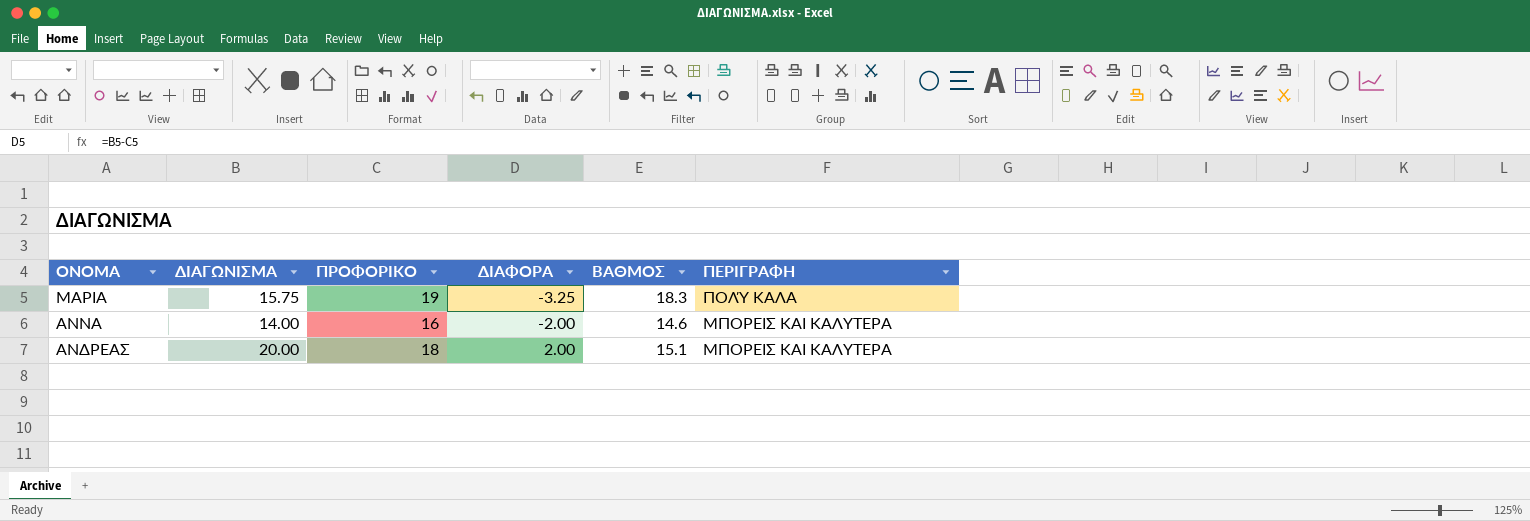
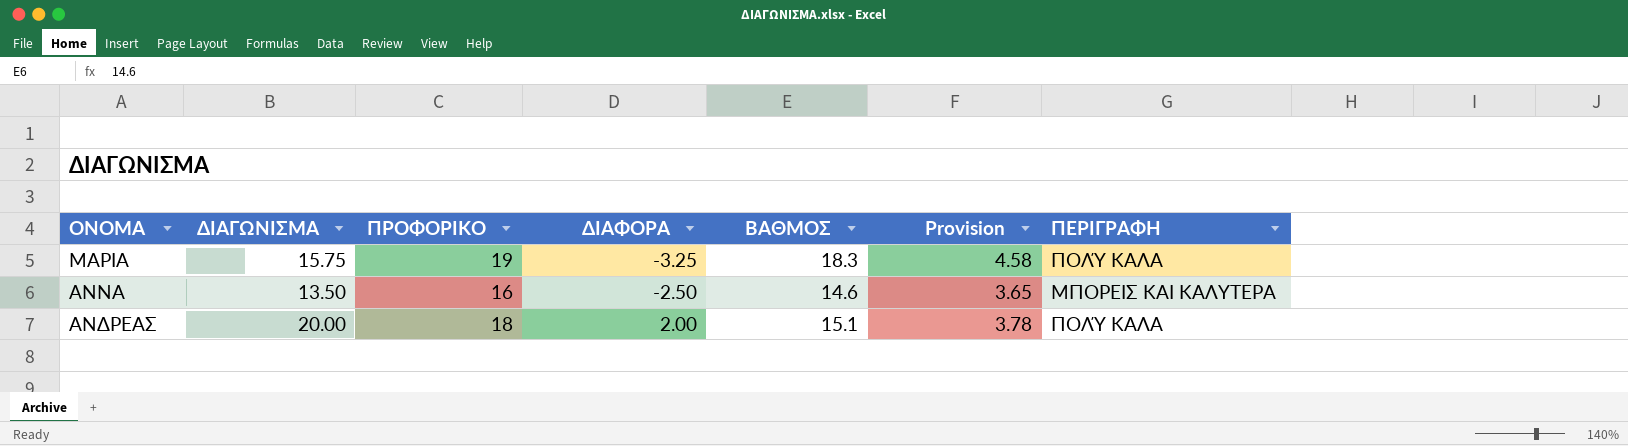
column Provision | formula: none -> [ΒΑΘΜΟΣ] * 0.25
ΑΝΝΑ | ΔΙΑΓΩΝΙΣΜΑ: 14.00 -> 13.50
ΑΝΝΑ | ΔΙΑΦΟΡΑ: -2.00 -> -2.50
ΑΝΔΡΕΑΣ | ΠΕΡΙΓΡΑΦΗ: ΜΠΟΡΕΙΣ ΚΑΙ ΚΑΛΥΤΕΡΑ -> ΠΟΛΎ ΚΑΛΑ

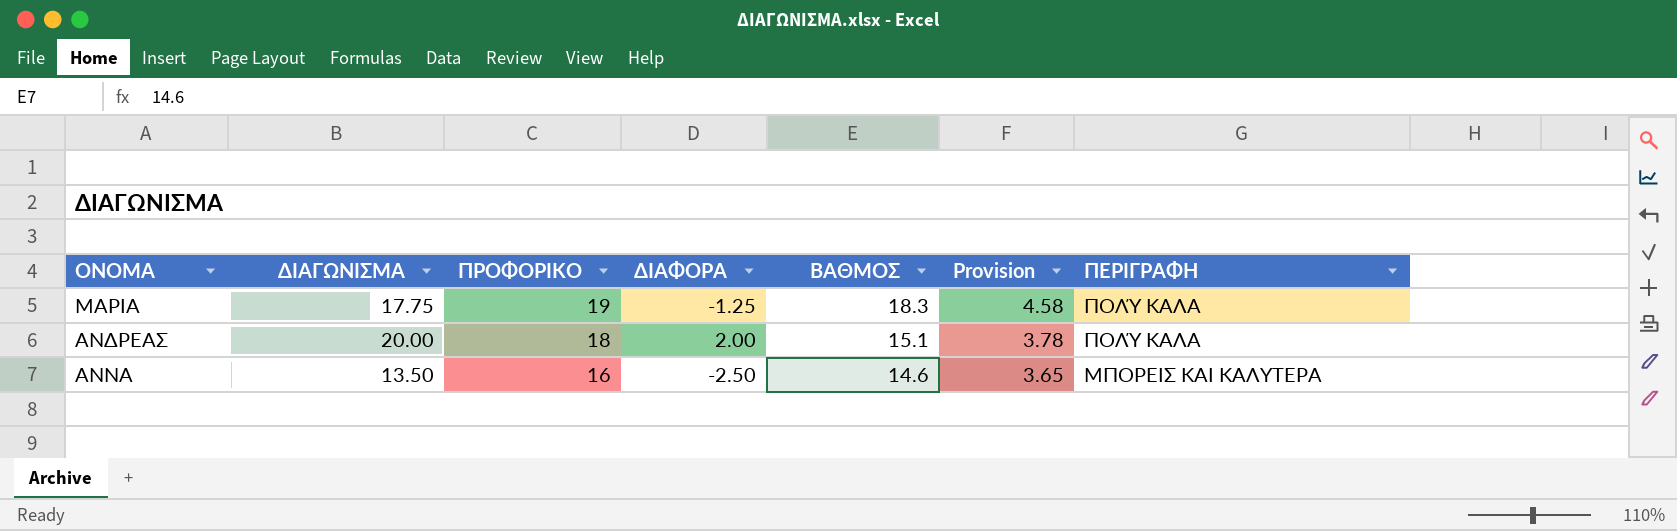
row order: ΟΝΟΜΑ descending -> ΠΡΟΦΟΡΙΚΟ descending
ΜΑΡΙΑ | ΔΙΑΓΩΝΙΣΜΑ: 15.75 -> 17.75
ΜΑΡΙΑ | ΔΙΑΦΟΡΑ: -3.25 -> -1.25

